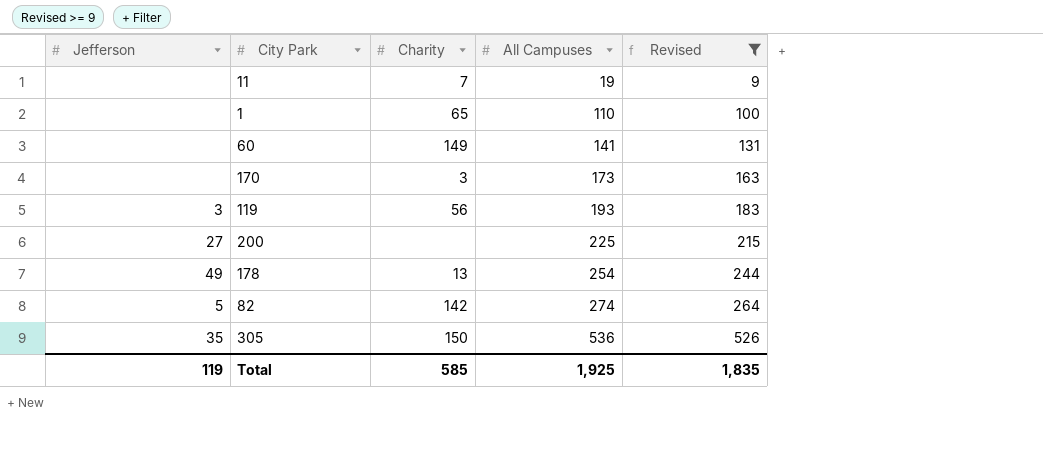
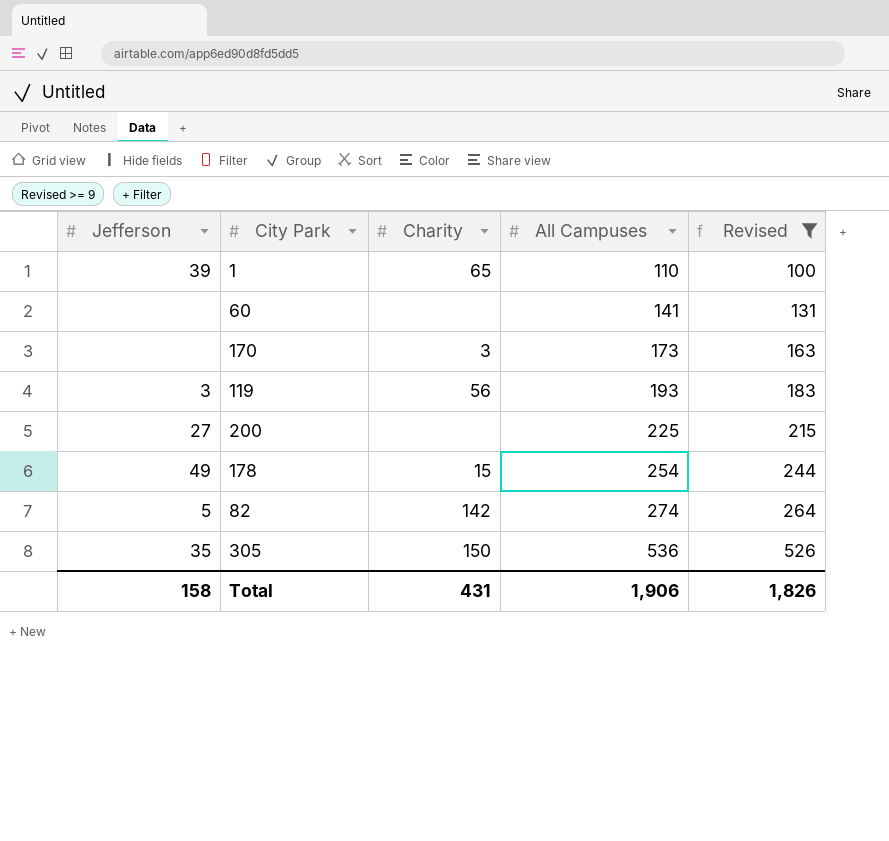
row 11: none | 7 | 19 | 9 -> none
1 | Jefferson: none -> 39
60 | Charity: 149 -> none
178 | Charity: 13 -> 15
Total | Jefferson: 119 -> 158
Total | Charity: 585 -> 431
Total | All Campuses: 1,925 -> 1,906
Total | Revised: 1,835 -> 1,826

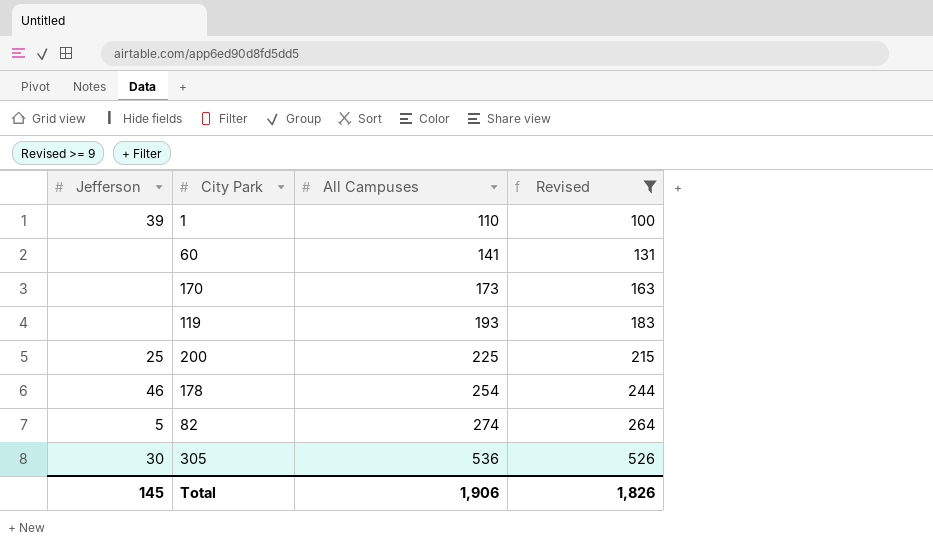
column Charity | position: 3 -> none
119 | Jefferson: 3 -> none
200 | Jefferson: 27 -> 25
178 | Jefferson: 49 -> 46
305 | Jefferson: 35 -> 30
Total | Jefferson: 158 -> 145

